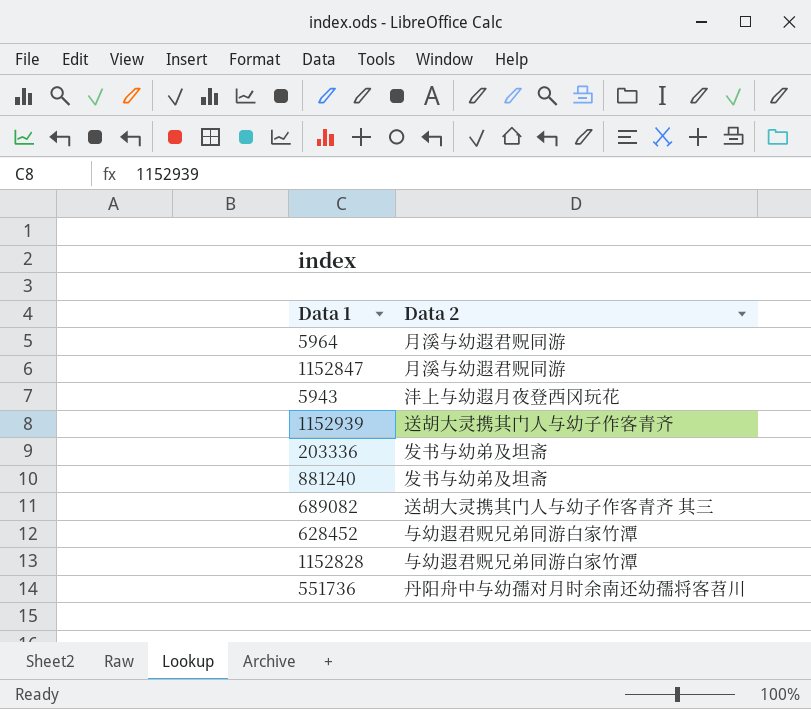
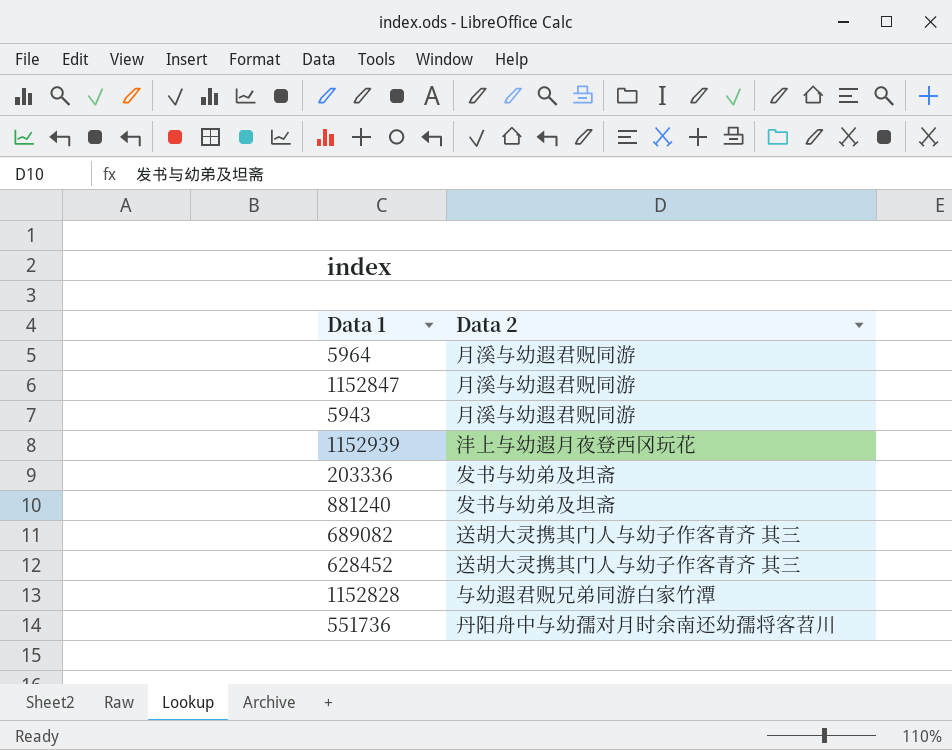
5943 | Data 2: 沣上与幼遐月夜登西冈玩花 -> 月溪与幼遐君贶同游
1152939 | Data 2: 送胡大灵携其门人与幼子作客青齐 -> 沣上与幼遐月夜登西冈玩花
628452 | Data 2: 与幼遐君贶兄弟同游白家竹潭 -> 送胡大灵携其门人与幼子作客青齐 其三

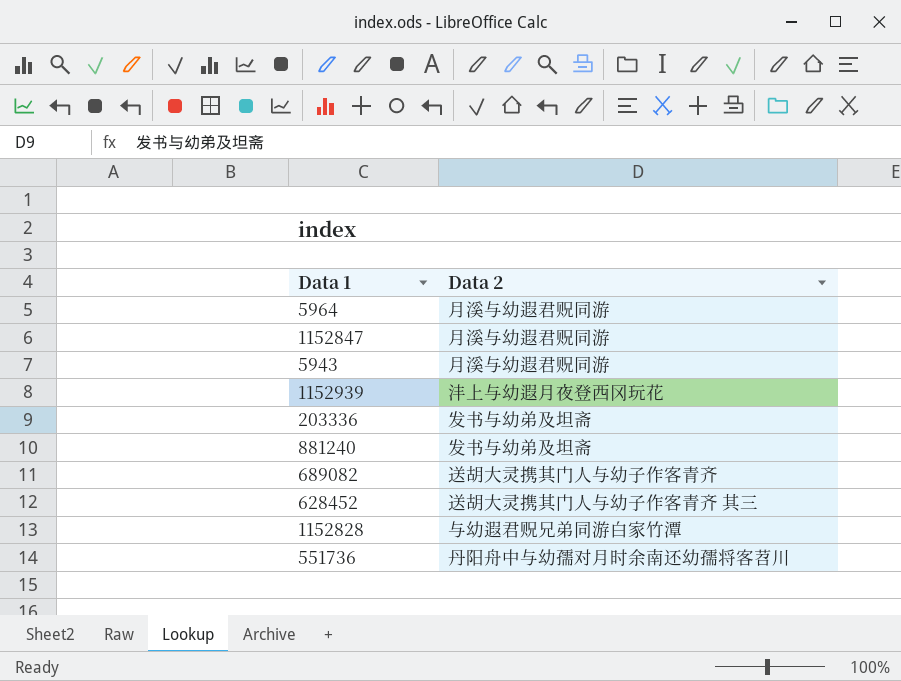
689082 | Data 2: 送胡大灵携其门人与幼子作客青齐 其三 -> 送胡大灵携其门人与幼子作客青齐

